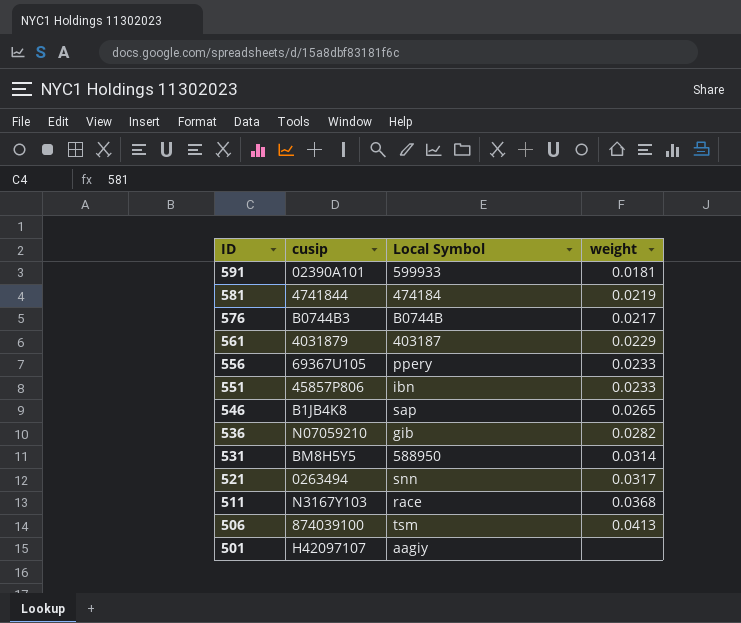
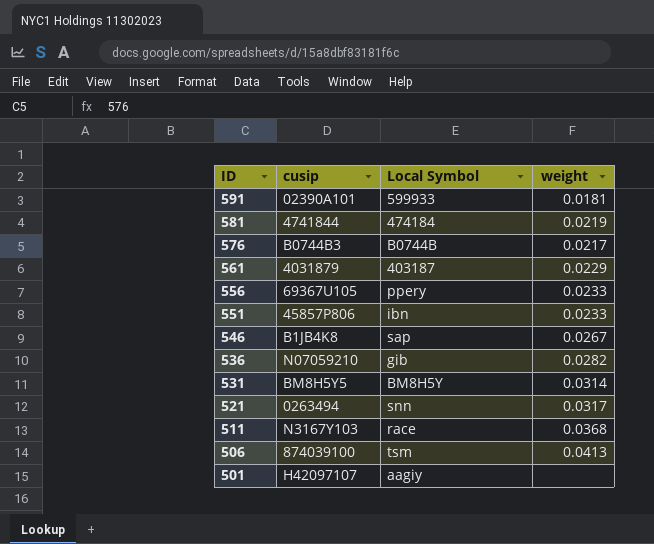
546 | weight: 0.0265 -> 0.0267
531 | Local Symbol: 588950 -> BM8H5Y

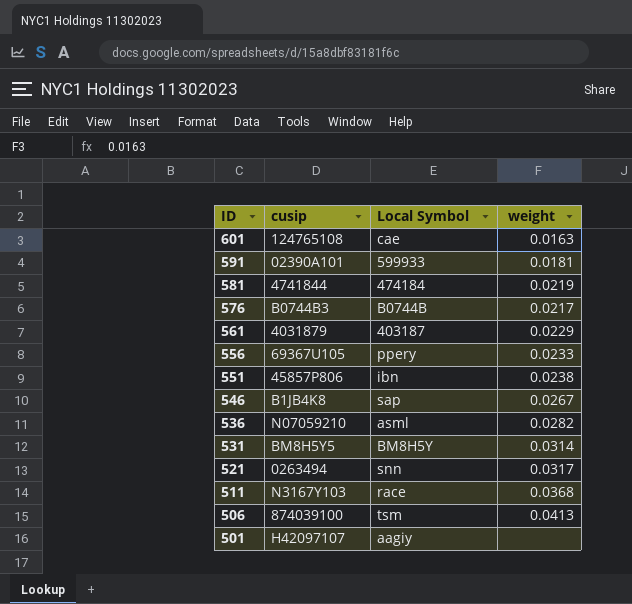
row 601: none -> 124765108 | cae | 0.0163
551 | weight: 0.0233 -> 0.0238
536 | Local Symbol: gib -> asml

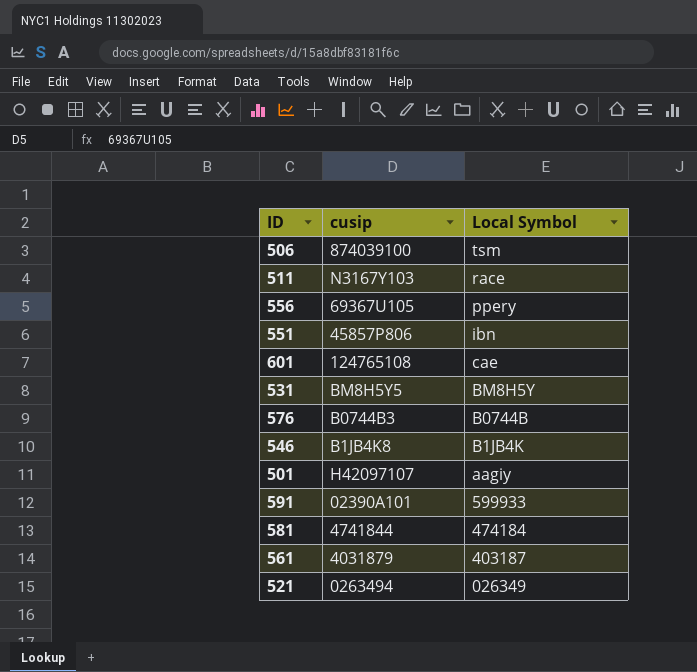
row order: ID descending -> Local Symbol descending
column weight | position: 4 -> none
row 536: N07059210 | asml | 0.0282 -> none
546 | Local Symbol: sap -> B1JB4K
521 | Local Symbol: snn -> 026349

